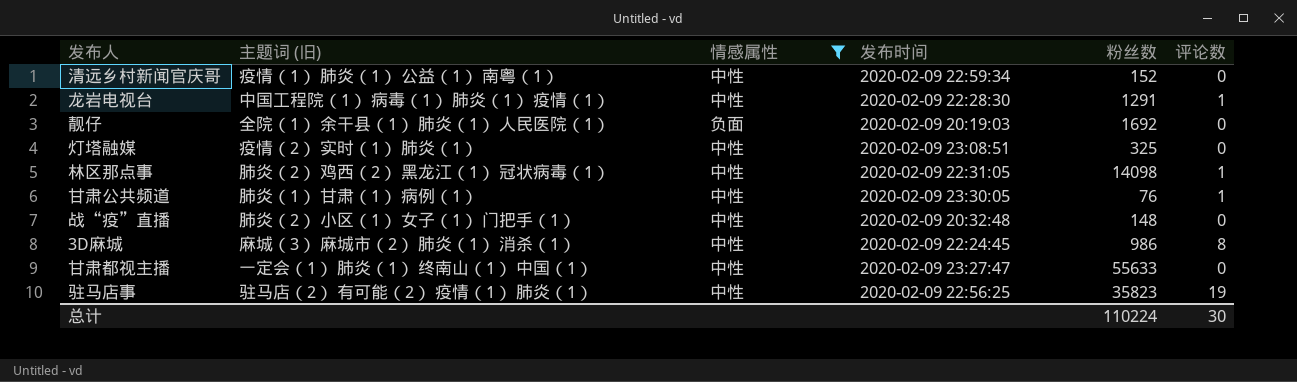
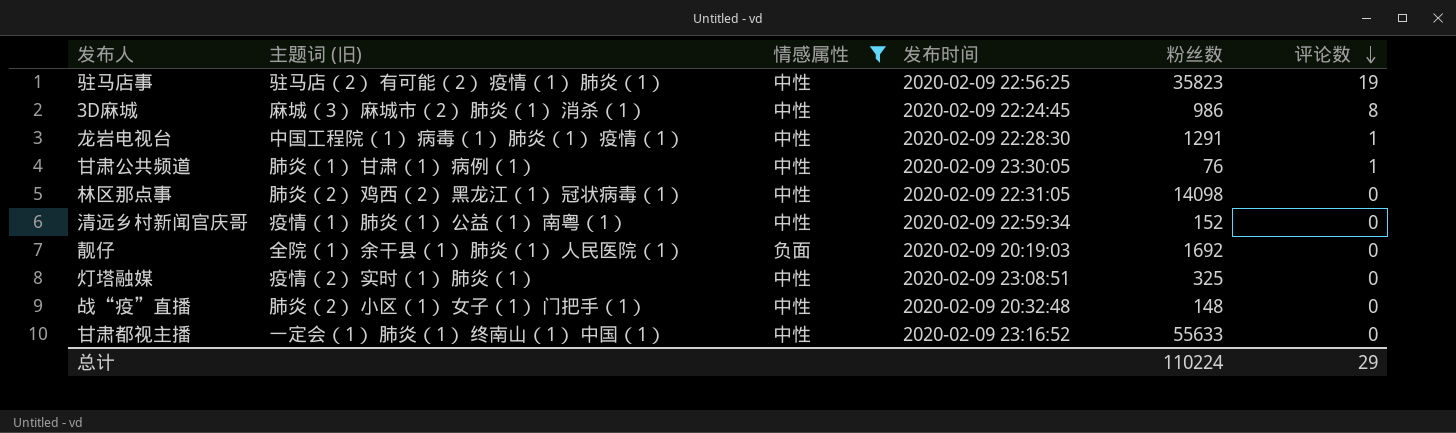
row order: none -> 评论数 descending
林区那点事 | 评论数: 1 -> 0
甘肃都视主播 | 发布时间: 2020-02-09 23:27:47 -> 2020-02-09 23:16:52
总计 | 评论数: 30 -> 29

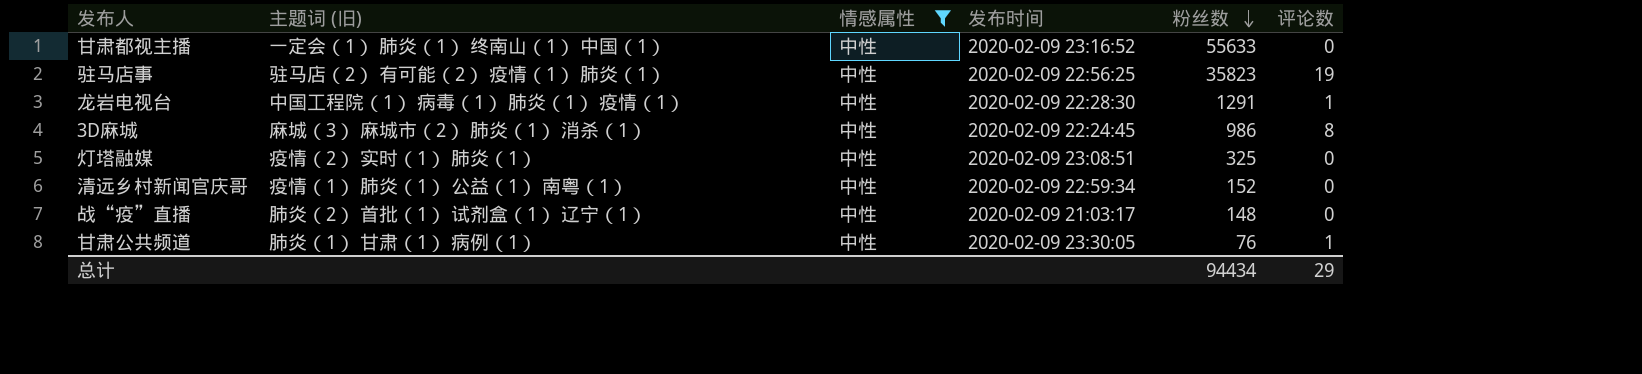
row order: 评论数 descending -> 粉丝数 descending
row 林区那点事: 肺炎（2） 鸡西（2） 黑龙江（1） 冠状病毒（1） | 中性 | 2020-02-09 22:31:05 | 14098 | 0 -> none
row 靓仔: 全院（1） 余干县（1） 肺炎（1） 人民医院（1） | 负面 | 2020-02-09 20:19:03 | 1692 | 0 -> none
战“疫”直播 | 主题词 (旧): 肺炎（2） 小区（1） 女子（1） 门把手（1） -> 肺炎（2） 首批（1） 试剂盒（1） 辽宁（1）
战“疫”直播 | 发布时间: 2020-02-09 20:32:48 -> 2020-02-09 21:03:17
总计 | 粉丝数: 110224 -> 94434

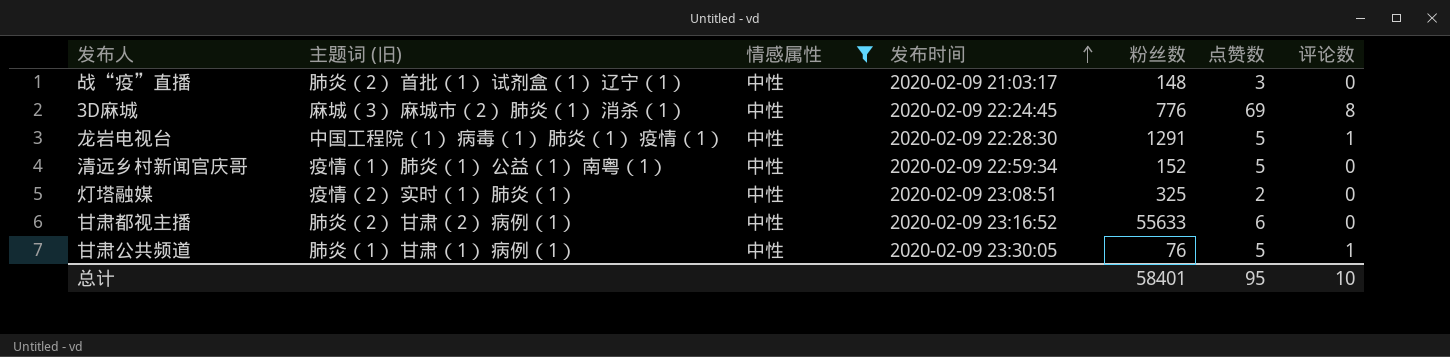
row order: 粉丝数 descending -> 发布时间 ascending
column 点赞数 | position: none -> 6
row 驻马店事: 驻马店（2） 有可能（2） 疫情（1） 肺炎（1） | 中性 | 2020-02-09 22:56:25 | 35823 | 19 -> none
3D麻城 | 粉丝数: 986 -> 776
甘肃都视主播 | 主题词 (旧): 一定会（1） 肺炎（1） 终南山（1） 中国（1） -> 肺炎（2） 甘肃（2） 病例（1）
总计 | 粉丝数: 94434 -> 58401
总计 | 评论数: 29 -> 10

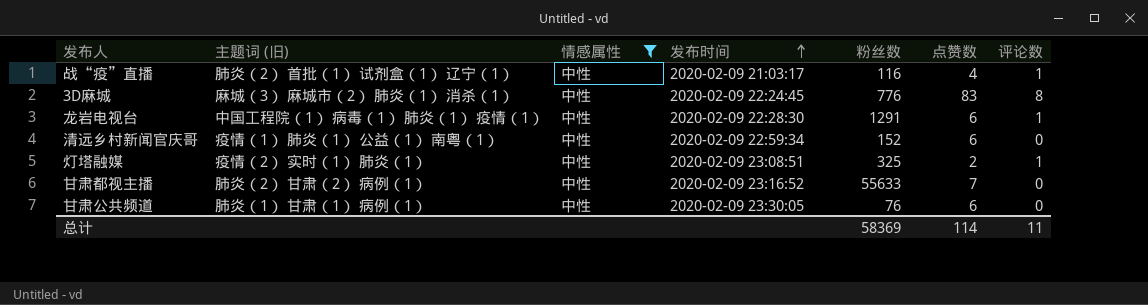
战“疫”直播 | 粉丝数: 148 -> 116
战“疫”直播 | 点赞数: 3 -> 4
战“疫”直播 | 评论数: 0 -> 1
3D麻城 | 点赞数: 69 -> 83
龙岩电视台 | 点赞数: 5 -> 6
清远乡村新闻官庆哥 | 点赞数: 5 -> 6
灯塔融媒 | 评论数: 0 -> 1
甘肃都视主播 | 点赞数: 6 -> 7
甘肃公共频道 | 点赞数: 5 -> 6
甘肃公共频道 | 评论数: 1 -> 0
总计 | 粉丝数: 58401 -> 58369
总计 | 点赞数: 95 -> 114
总计 | 评论数: 10 -> 11

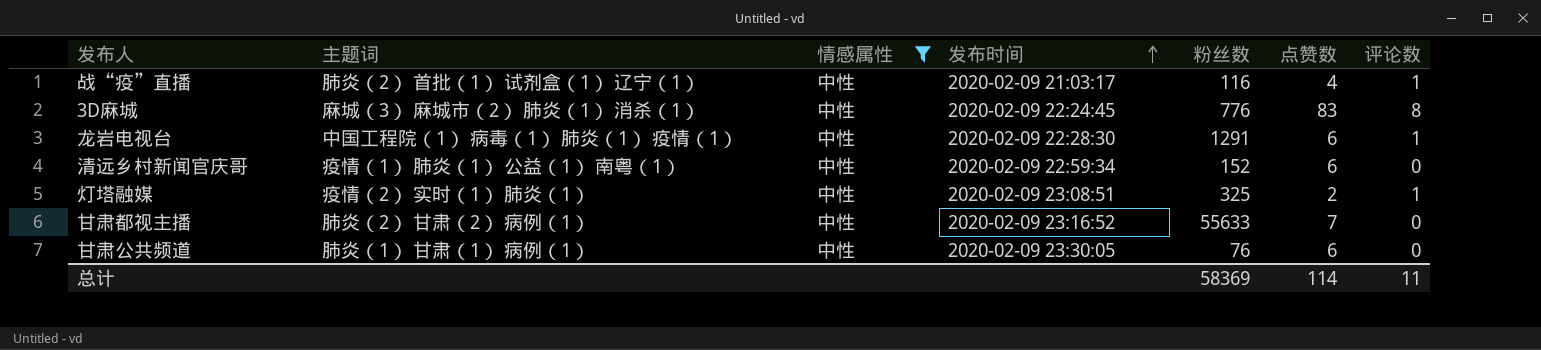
column name: 主题词 (旧) -> 主题词

